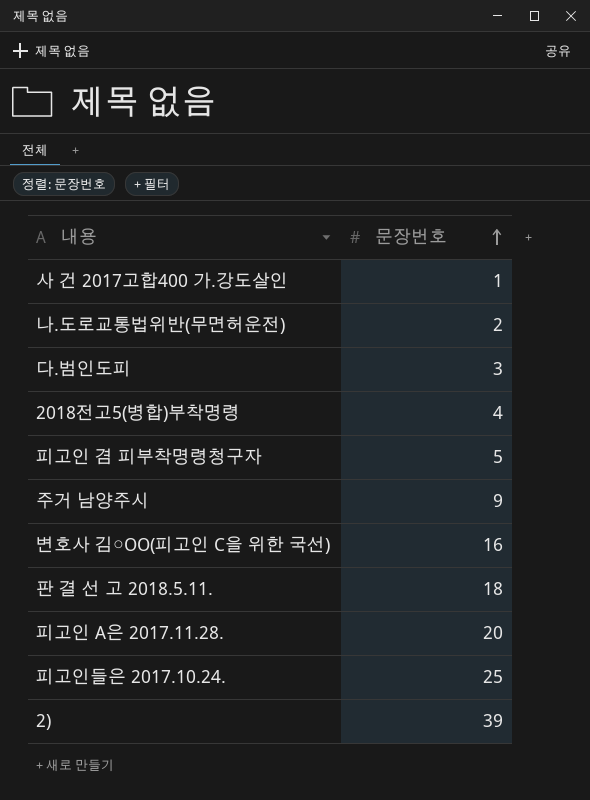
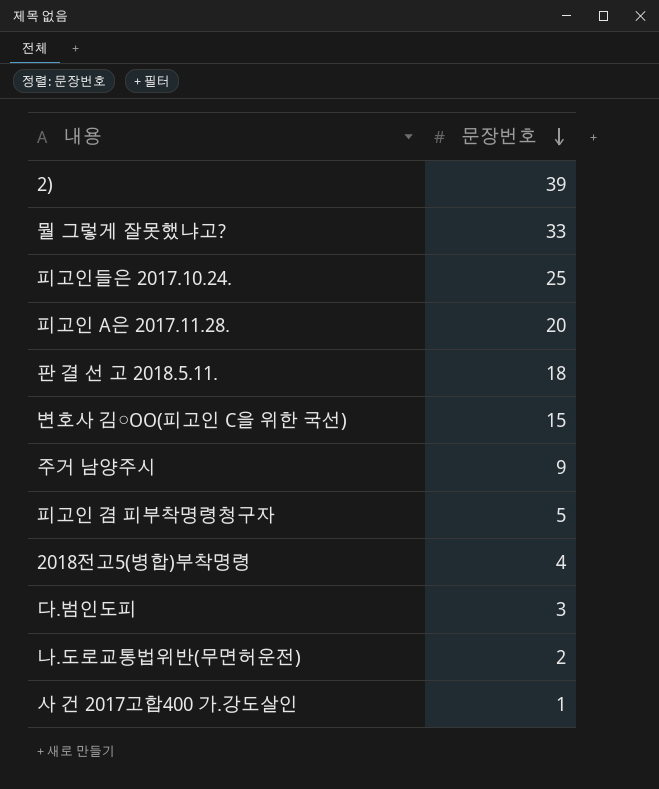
row order: 문장번호 ascending -> 문장번호 descending
row 뭘 그렇게 잘못했냐고?: none -> 33
변호사 김○OO(피고인 C을 위한 국선) | 문장번호: 16 -> 15

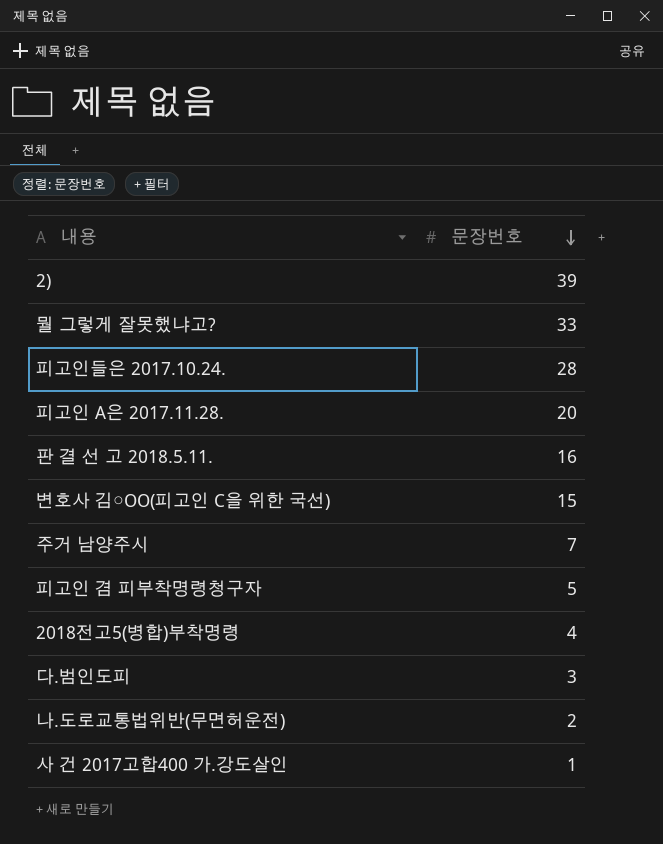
피고인들은 2017.10.24. | 문장번호: 25 -> 28
판 결 선 고 2018.5.11. | 문장번호: 18 -> 16
주거 남양주시 | 문장번호: 9 -> 7

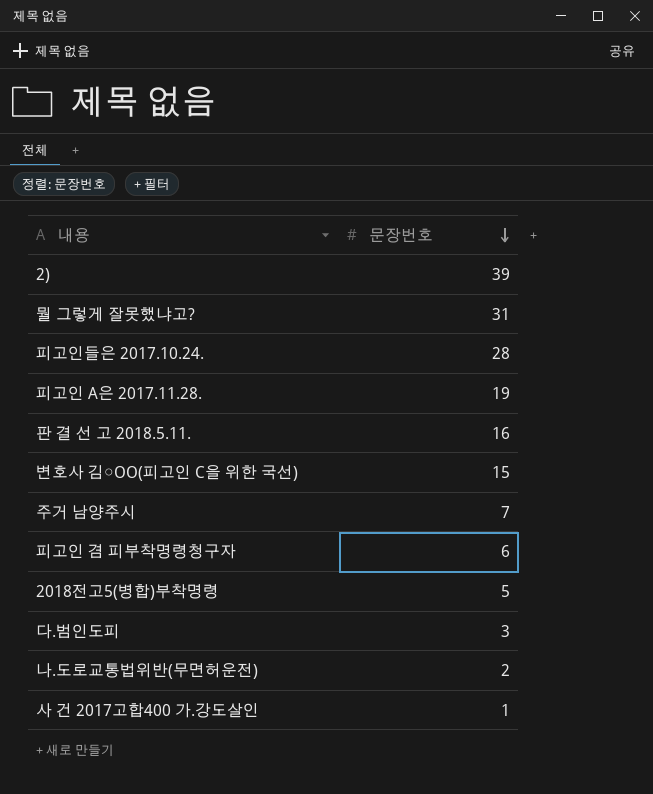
뭘 그렇게 잘못했냐고? | 문장번호: 33 -> 31
피고인 A은 2017.11.28. | 문장번호: 20 -> 19
피고인 겸 피부착명령청구자 | 문장번호: 5 -> 6
2018전고5(병합)부착명령 | 문장번호: 4 -> 5

